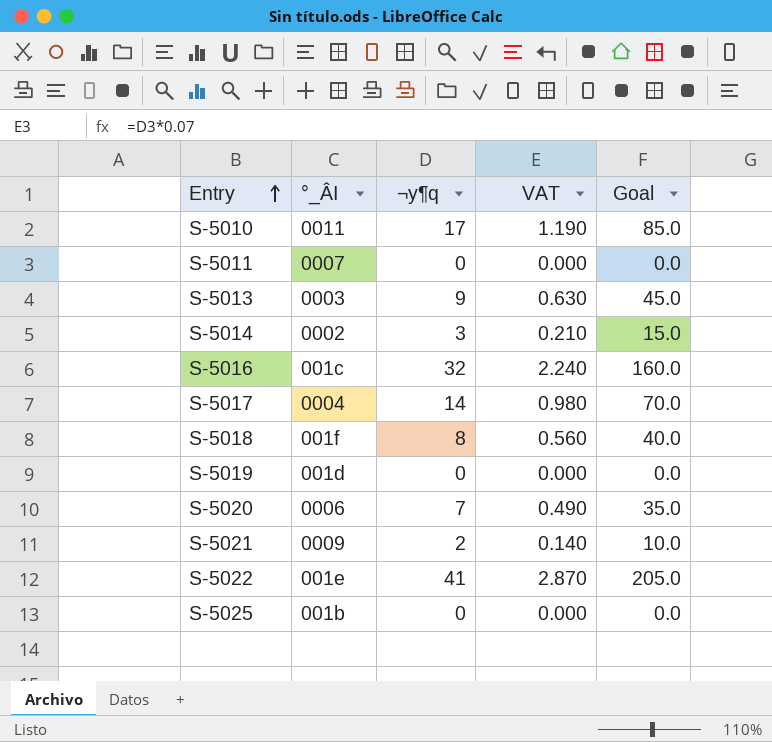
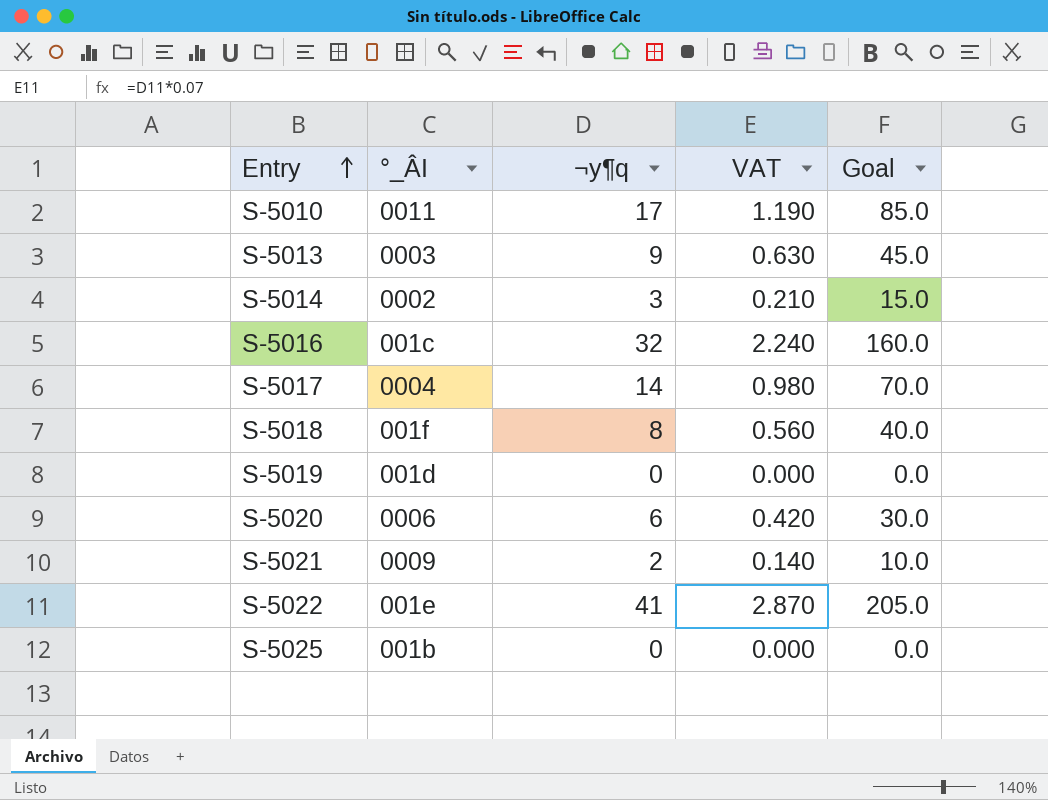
row S-5011: 0007 | 0 | 0.000 | 0.0 -> none
S-5020 | ¬y¶q: 7 -> 6
S-5020 | VAT: 0.490 -> 0.420
S-5020 | Goal: 35.0 -> 30.0

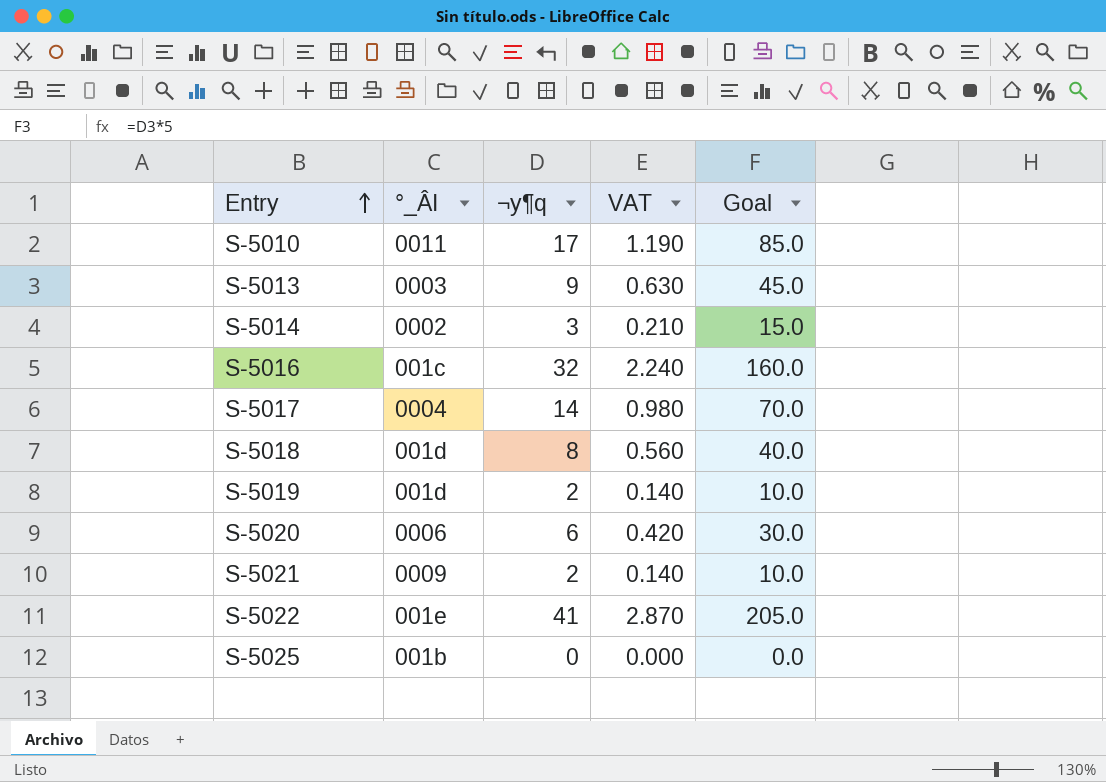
S-5018 | °_ÂI: 001f -> 001d
S-5019 | ¬y¶q: 0 -> 2
S-5019 | VAT: 0.000 -> 0.140
S-5019 | Goal: 0.0 -> 10.0

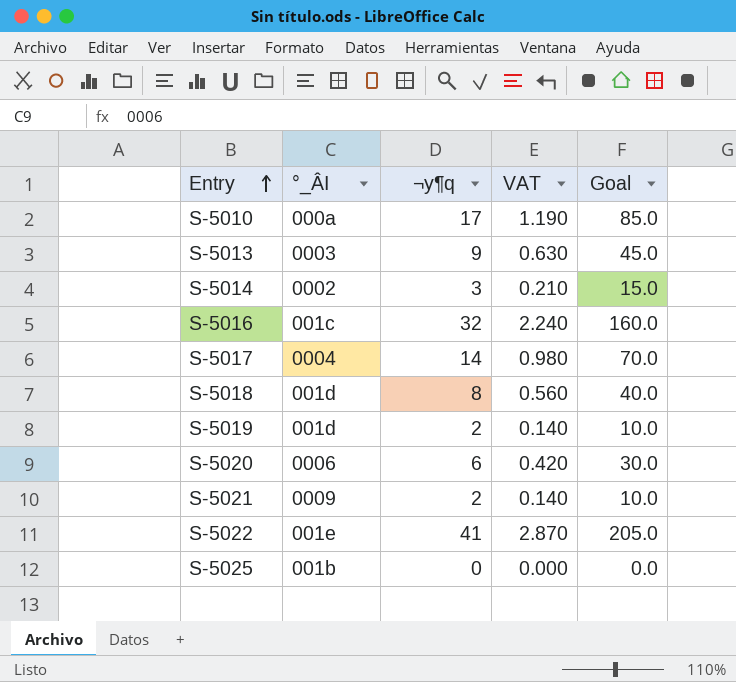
S-5010 | °_ÂI: 0011 -> 000a

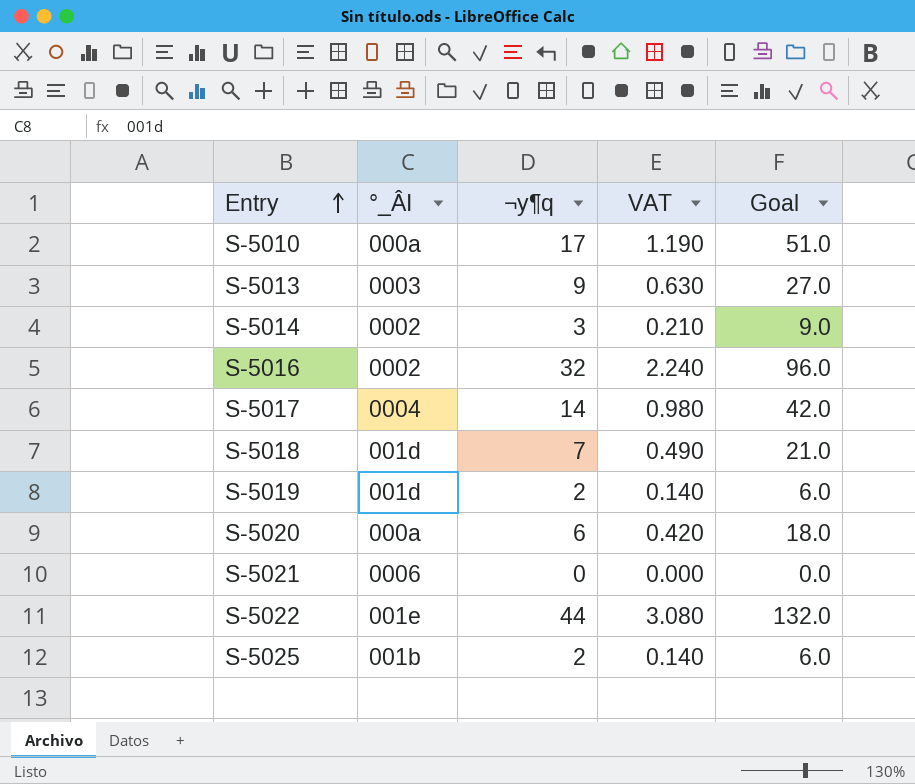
column Goal | formula: [¬y¶q] * 5 -> [¬y¶q] * 3
S-5016 | °_ÂI: 001c -> 0002
S-5018 | ¬y¶q: 8 -> 7
S-5018 | VAT: 0.560 -> 0.490
S-5020 | °_ÂI: 0006 -> 000a
S-5021 | °_ÂI: 0009 -> 0006
S-5021 | ¬y¶q: 2 -> 0
S-5021 | VAT: 0.140 -> 0.000
S-5022 | ¬y¶q: 41 -> 44
S-5022 | VAT: 2.870 -> 3.080
S-5025 | ¬y¶q: 0 -> 2
S-5025 | VAT: 0.000 -> 0.140

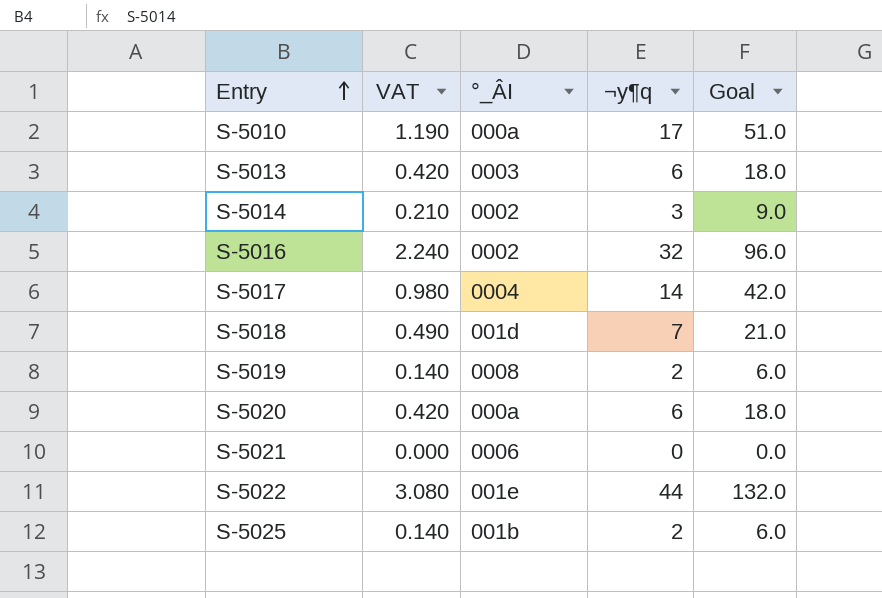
column VAT | position: 4 -> 2
S-5013 | VAT: 0.630 -> 0.420
S-5013 | ¬y¶q: 9 -> 6
S-5013 | Goal: 27.0 -> 18.0
S-5019 | °_ÂI: 001d -> 0008

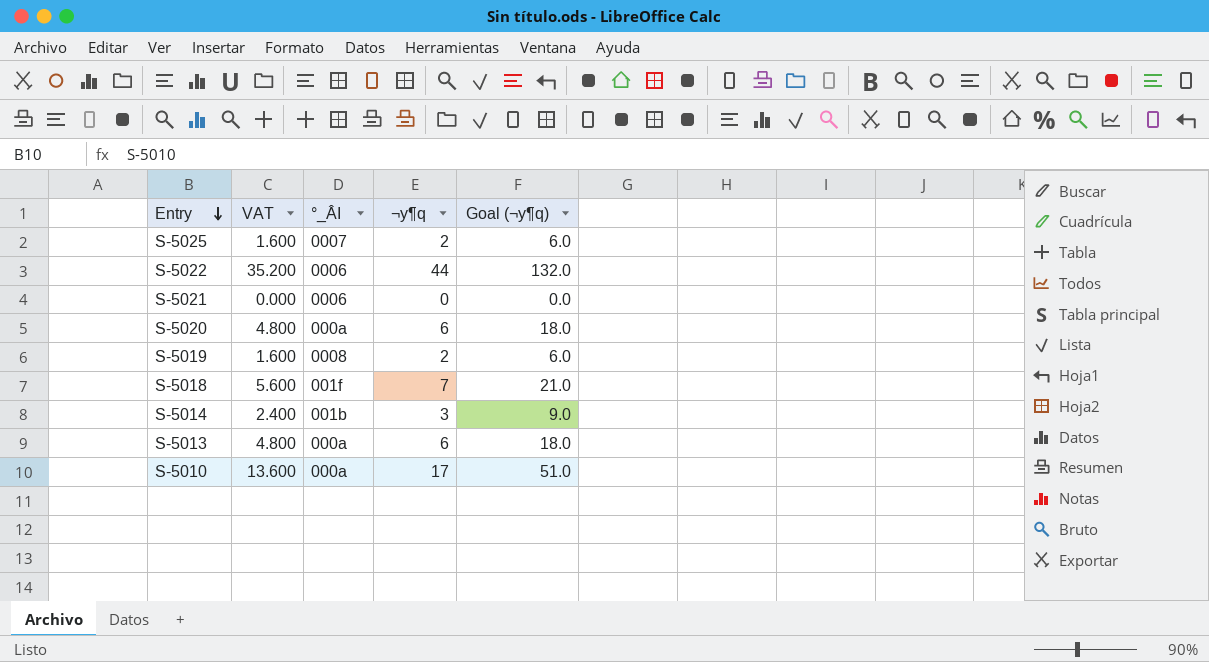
row order: Entry ascending -> Entry descending
column VAT | formula: [¬y¶q] * 0.07 -> [¬y¶q] * 0.8
column name: Goal -> Goal (¬y¶q)
row S-5016: 2.240 | 0002 | 32 | 96.0 -> none
row S-5017: 0.980 | 0004 | 14 | 42.0 -> none
S-5025 | °_ÂI: 001b -> 0007
S-5022 | °_ÂI: 001e -> 0006
S-5018 | °_ÂI: 001d -> 001f
S-5014 | °_ÂI: 0002 -> 001b
S-5013 | °_ÂI: 0003 -> 000a

